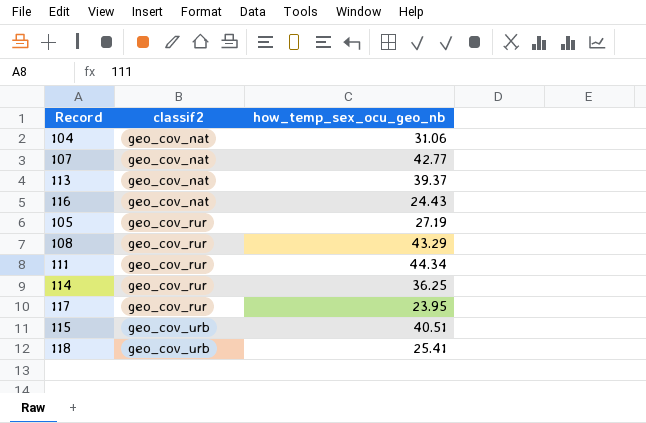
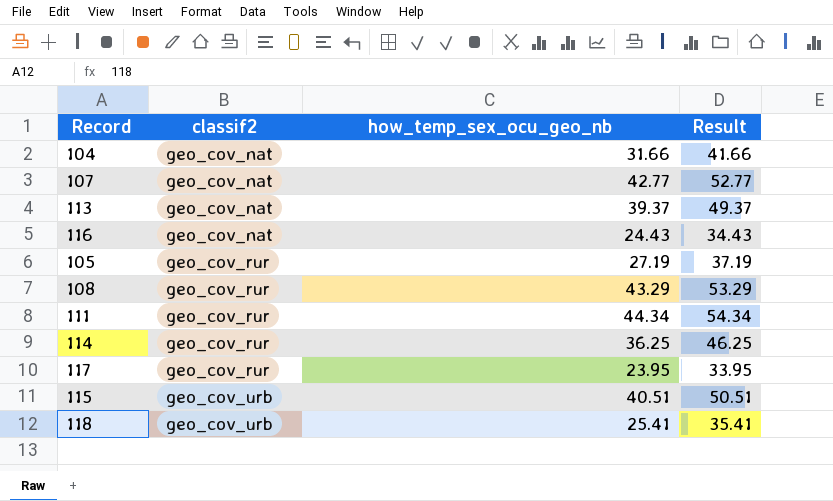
column Result | formula: none -> [how_temp_sex_ocu_geo_nb] + 10
104 | how_temp_sex_ocu_geo_nb: 31.06 -> 31.66

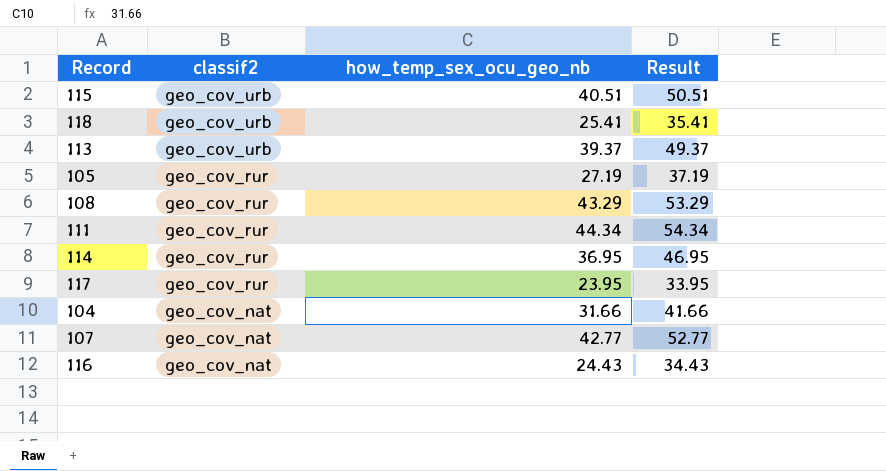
row order: classif2 ascending -> classif2 descending
113 | classif2: geo_cov_nat -> geo_cov_urb
114 | how_temp_sex_ocu_geo_nb: 36.25 -> 36.95
114 | Result: 46.25 -> 46.95

